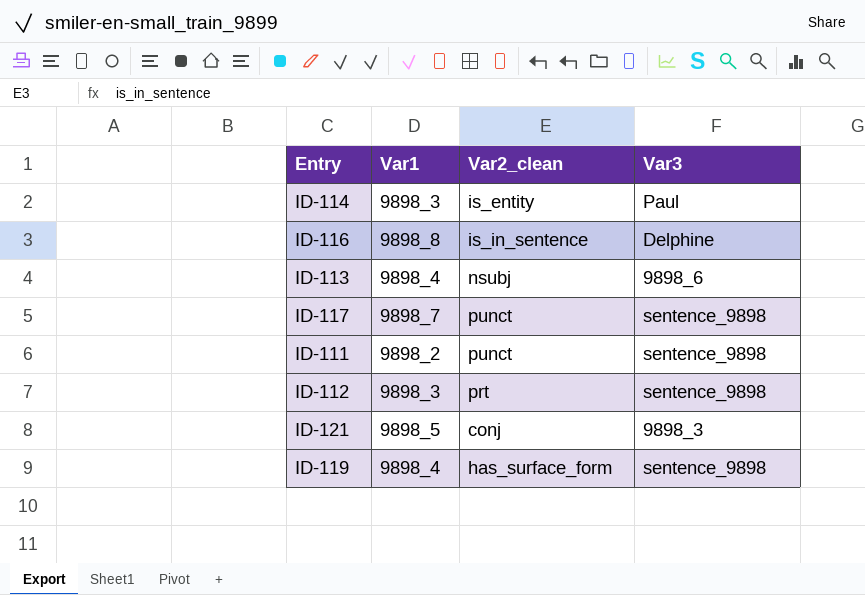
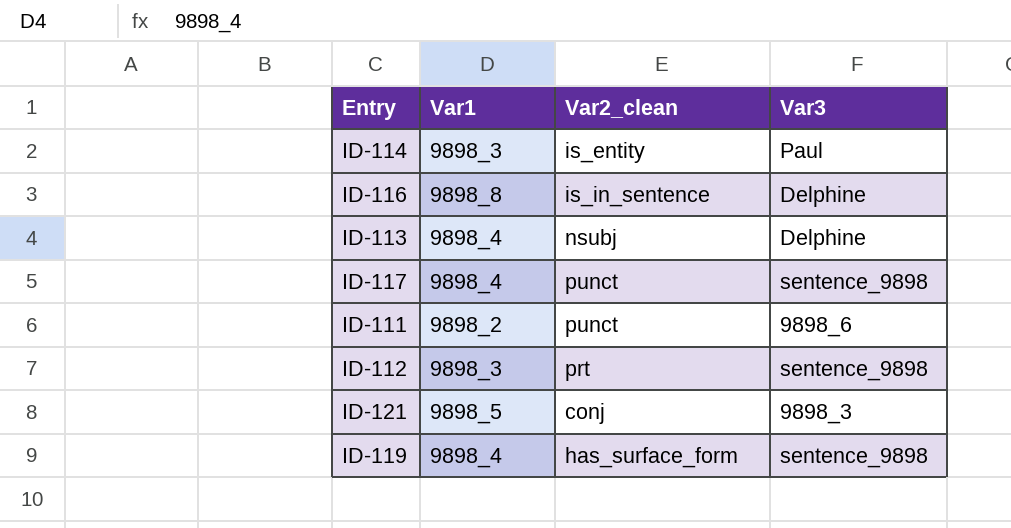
ID-113 | Var3: 9898_6 -> Delphine
ID-117 | Var1: 9898_7 -> 9898_4
ID-111 | Var3: sentence_9898 -> 9898_6

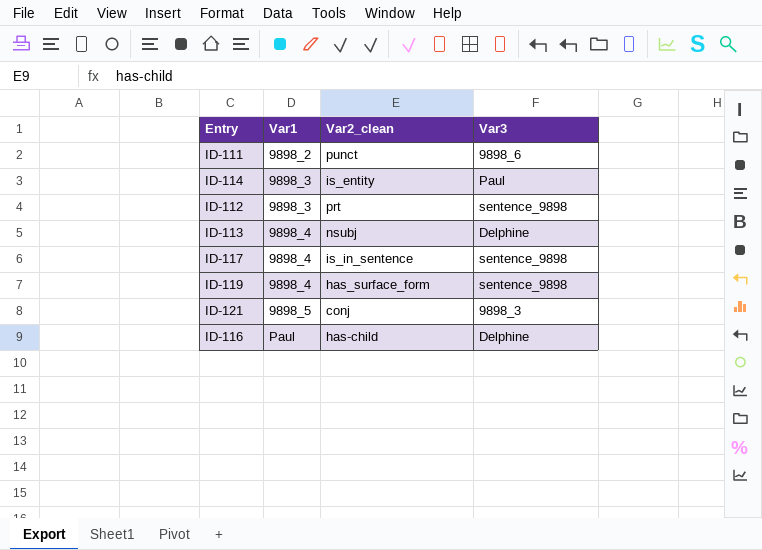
row order: none -> Var1 ascending
ID-117 | Var2_clean: punct -> is_in_sentence
ID-116 | Var1: 9898_8 -> Paul
ID-116 | Var2_clean: is_in_sentence -> has-child

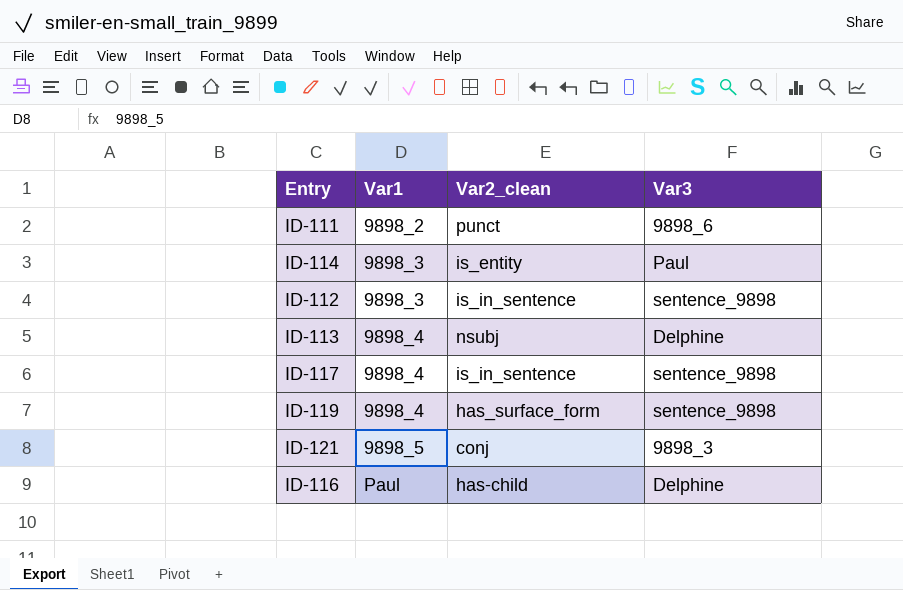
ID-112 | Var2_clean: prt -> is_in_sentence

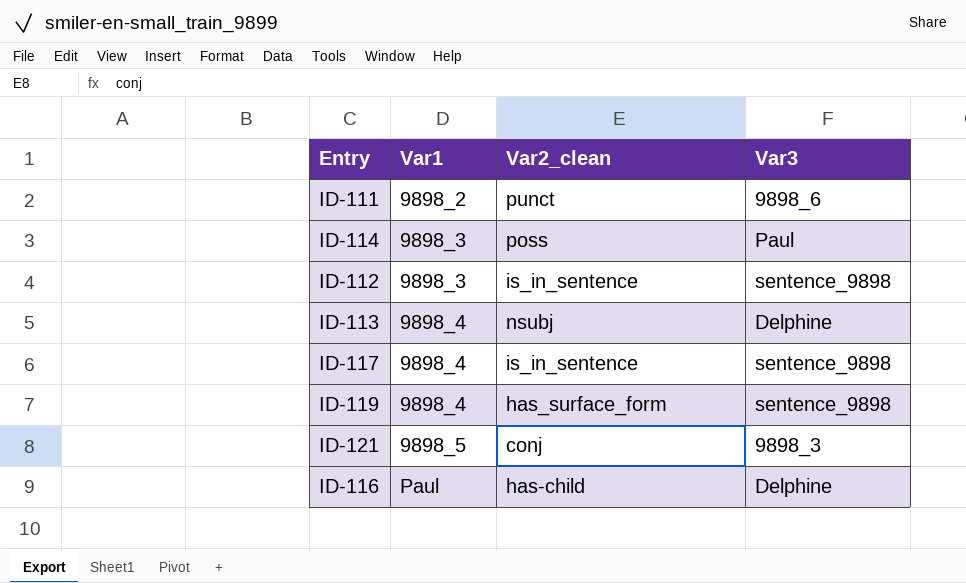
ID-114 | Var2_clean: is_entity -> poss

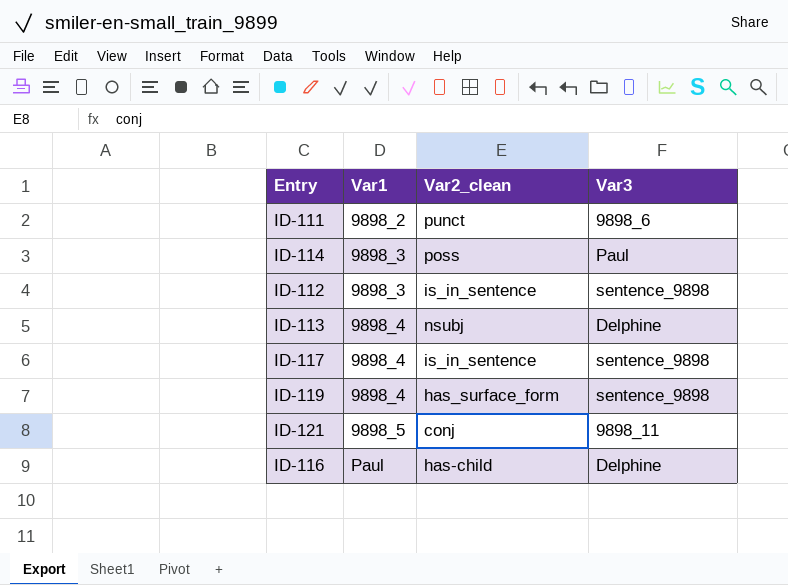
ID-121 | Var3: 9898_3 -> 9898_11

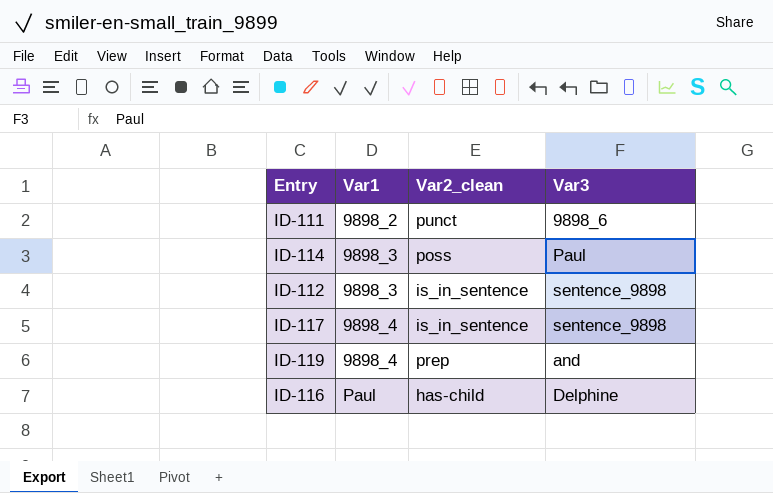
row ID-113: 9898_4 | nsubj | Delphine -> none
row ID-121: 9898_5 | conj | 9898_11 -> none
ID-119 | Var2_clean: has_surface_form -> prep
ID-119 | Var3: sentence_9898 -> and

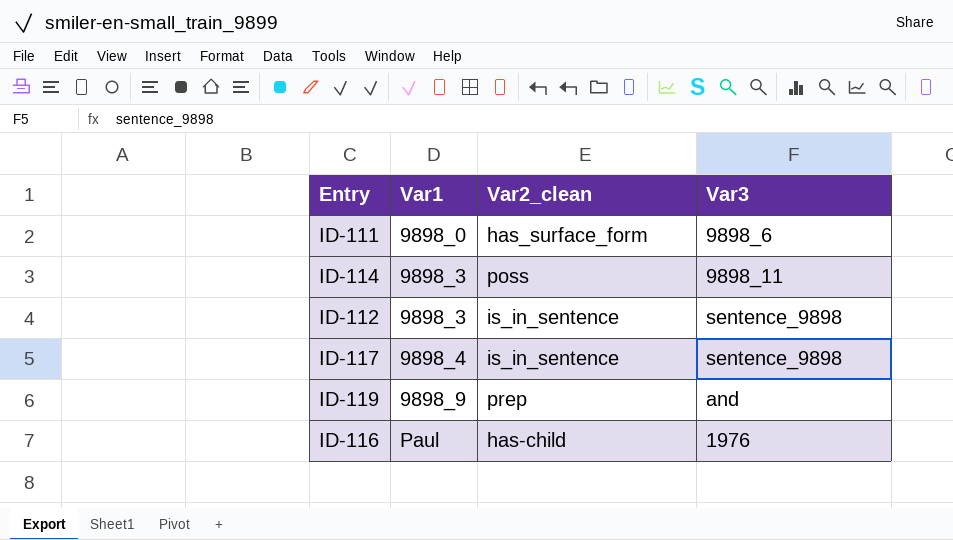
ID-111 | Var1: 9898_2 -> 9898_0
ID-111 | Var2_clean: punct -> has_surface_form
ID-114 | Var3: Paul -> 9898_11
ID-119 | Var1: 9898_4 -> 9898_9
ID-116 | Var3: Delphine -> 1976

